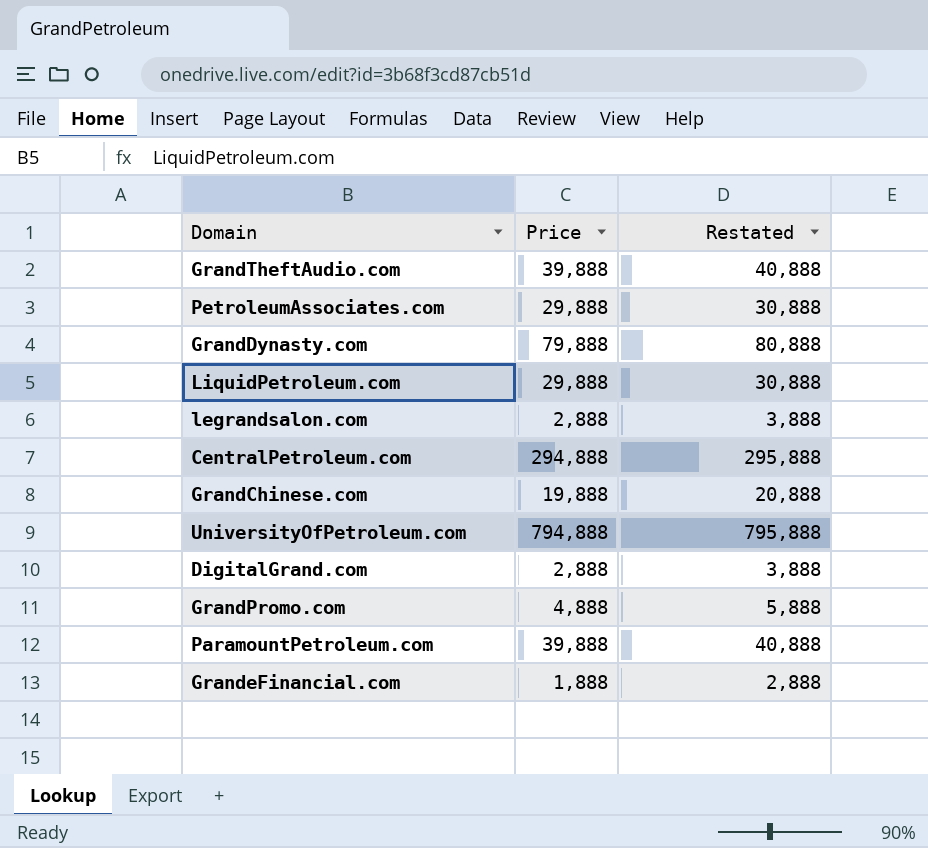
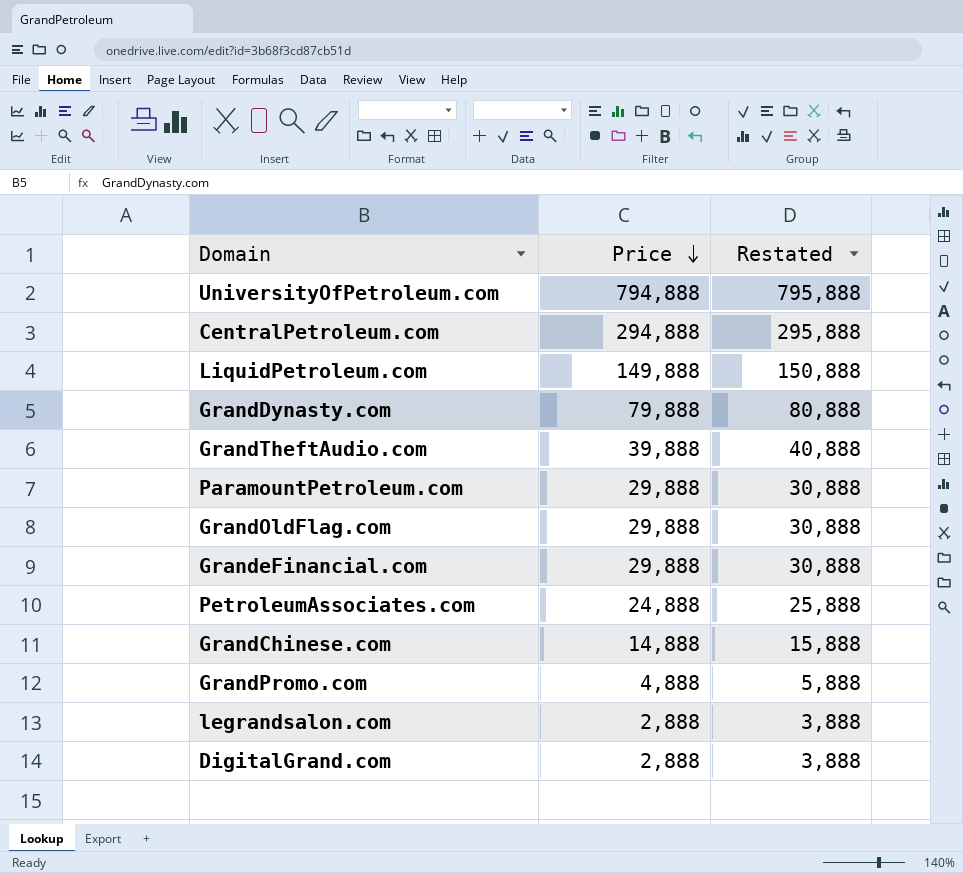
row order: none -> Price descending
LiquidPetroleum.com | Price: 29,888 -> 149,888
LiquidPetroleum.com | Restated: 30,888 -> 150,888
ParamountPetroleum.com | Price: 39,888 -> 29,888
ParamountPetroleum.com | Restated: 40,888 -> 30,888
row GrandOldFlag.com: none -> 29,888 | 30,888
GrandeFinancial.com | Price: 1,888 -> 29,888
GrandeFinancial.com | Restated: 2,888 -> 30,888
PetroleumAssociates.com | Price: 29,888 -> 24,888
PetroleumAssociates.com | Restated: 30,888 -> 25,888
GrandChinese.com | Price: 19,888 -> 14,888
GrandChinese.com | Restated: 20,888 -> 15,888

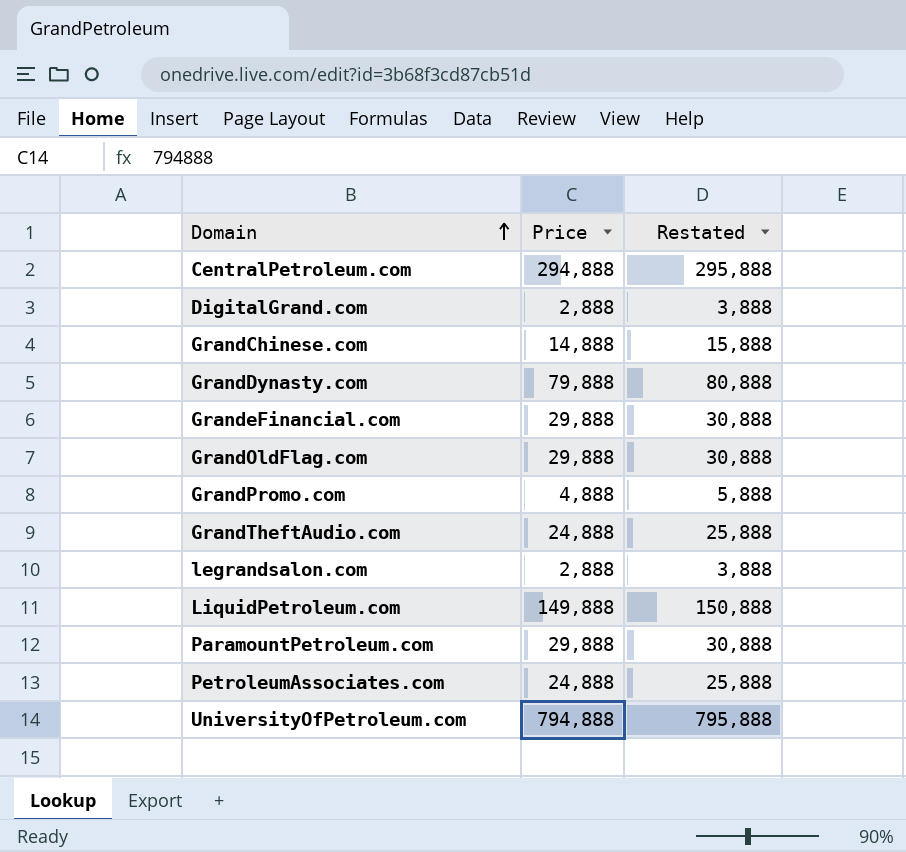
row order: Price descending -> Domain ascending
GrandTheftAudio.com | Price: 39,888 -> 24,888
GrandTheftAudio.com | Restated: 40,888 -> 25,888

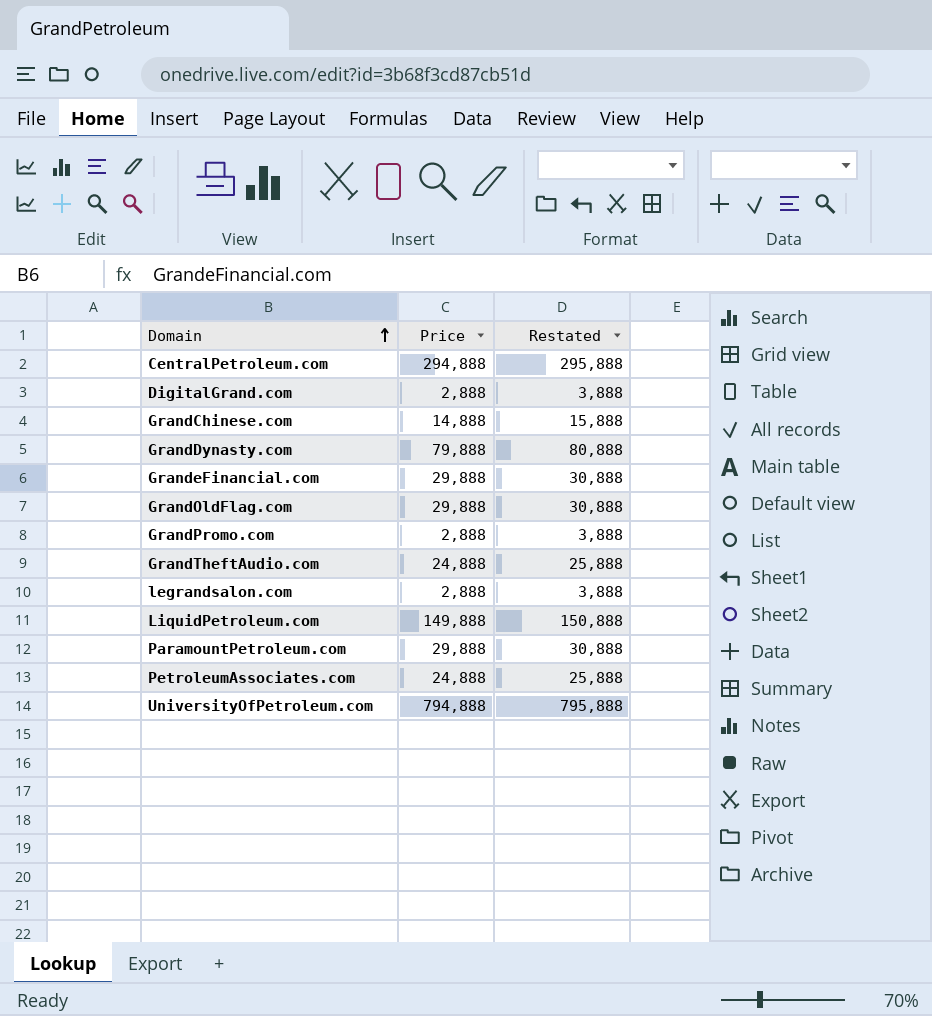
GrandPromo.com | Price: 4,888 -> 2,888
GrandPromo.com | Restated: 5,888 -> 3,888

